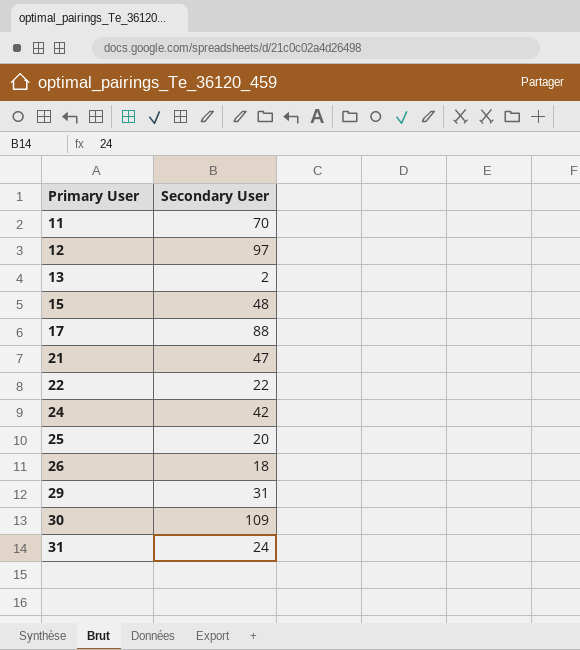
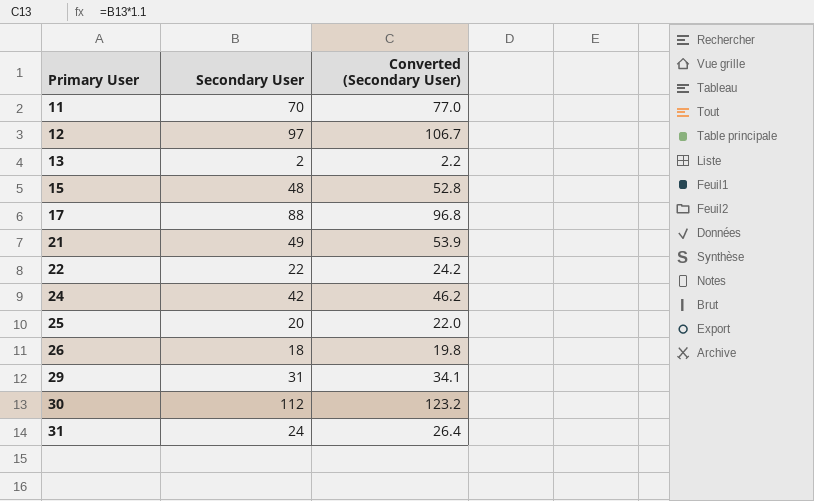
column Converted (Secondary User) | formula: none -> [Secondary User] * 1.1
21 | Secondary User: 47 -> 49
30 | Secondary User: 109 -> 112

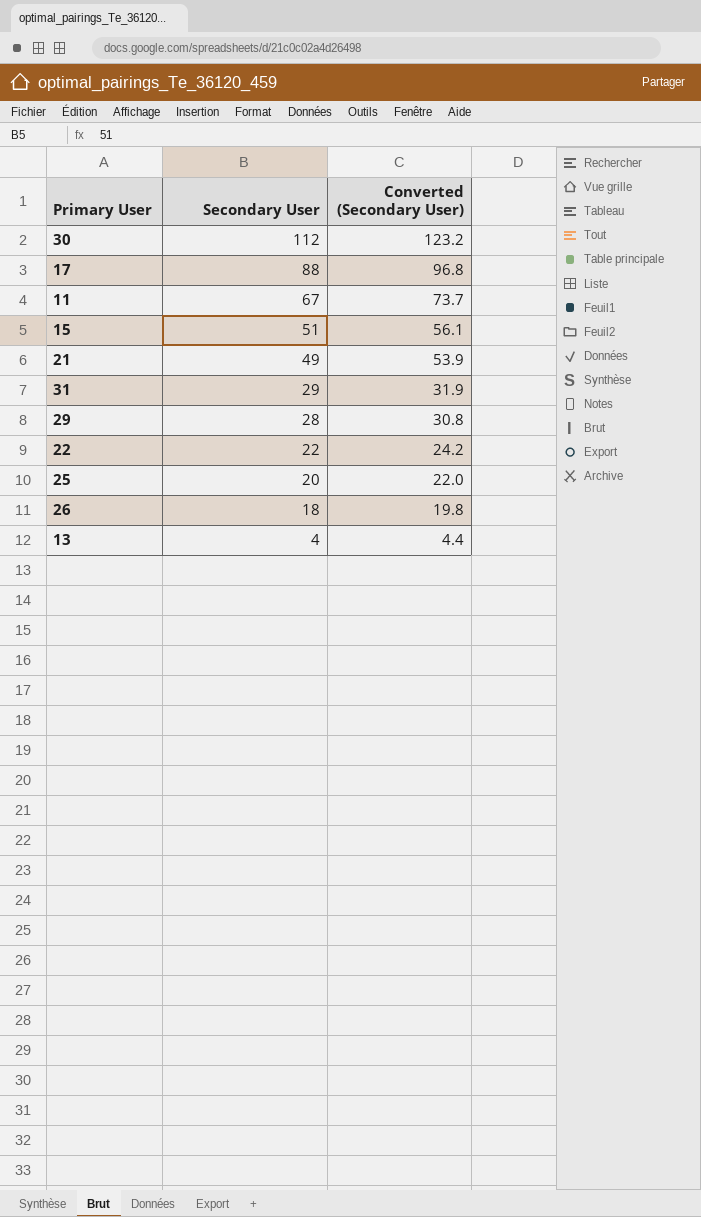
row order: Primary User ascending -> Secondary User descending
row 12: 97 | 106.7 -> none
row 24: 42 | 46.2 -> none
11 | Secondary User: 70 -> 67
11 | Converted (Secondary User): 77.0 -> 73.7
15 | Secondary User: 48 -> 51
15 | Converted (Secondary User): 52.8 -> 56.1
31 | Secondary User: 24 -> 29
31 | Converted (Secondary User): 26.4 -> 31.9
29 | Secondary User: 31 -> 28
29 | Converted (Secondary User): 34.1 -> 30.8
13 | Secondary User: 2 -> 4
13 | Converted (Secondary User): 2.2 -> 4.4

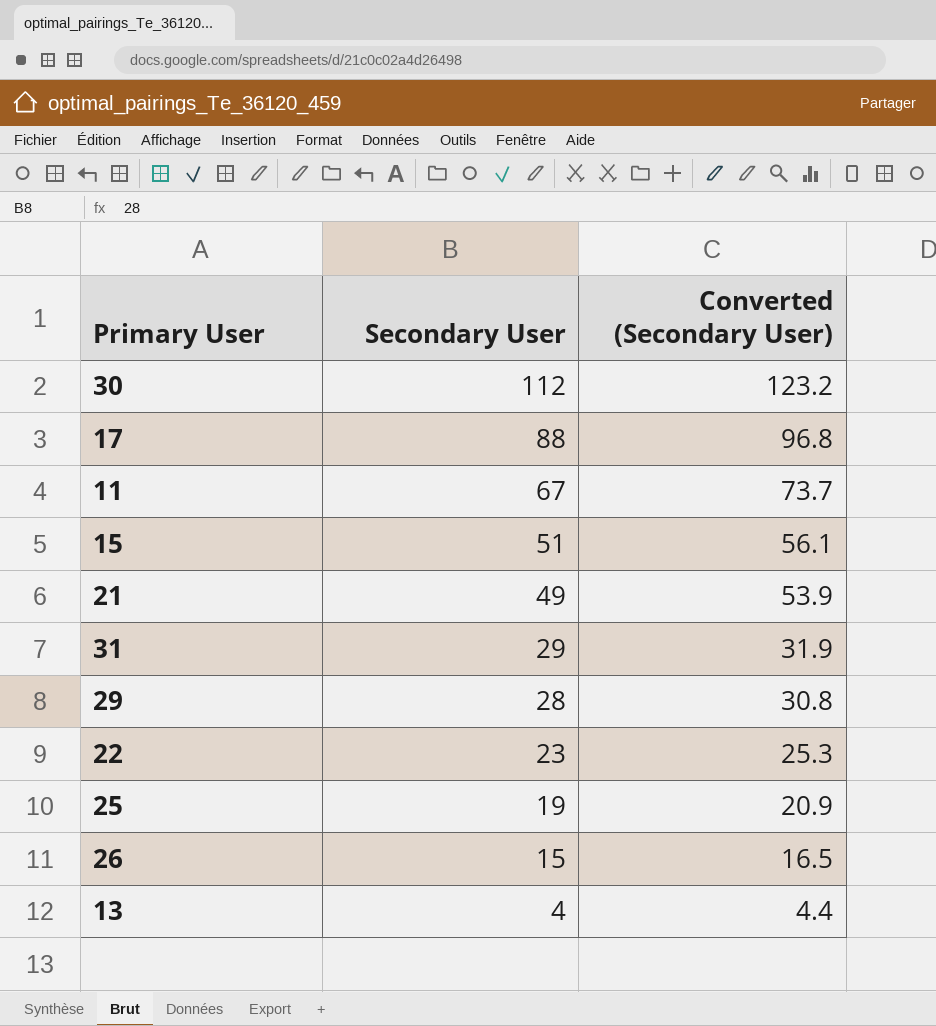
22 | Secondary User: 22 -> 23
22 | Converted (Secondary User): 24.2 -> 25.3
25 | Secondary User: 20 -> 19
25 | Converted (Secondary User): 22.0 -> 20.9
26 | Secondary User: 18 -> 15
26 | Converted (Secondary User): 19.8 -> 16.5

